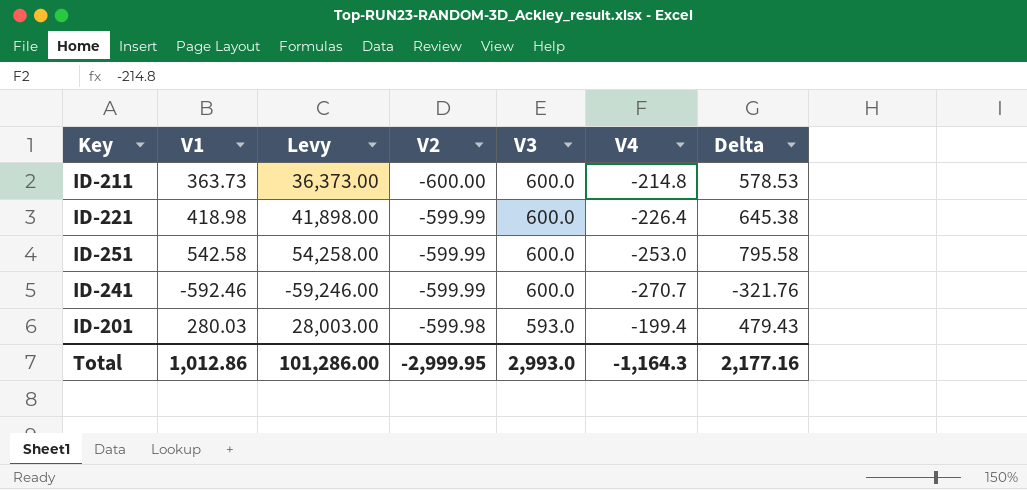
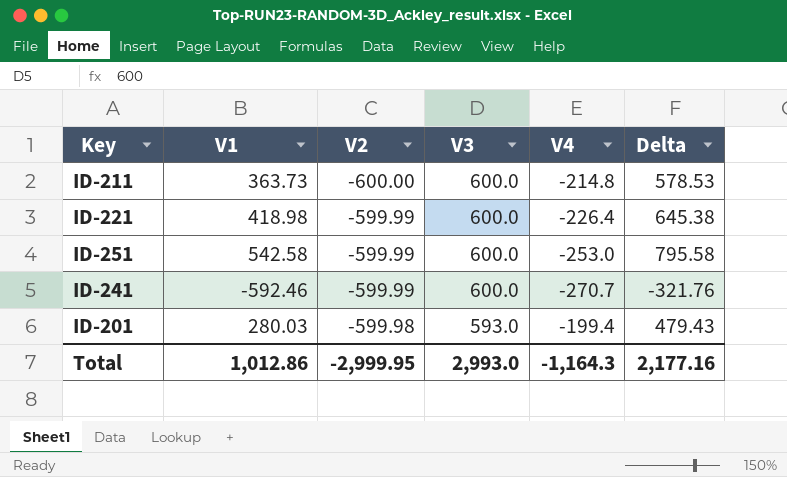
column Levy | formula: [V1] * 100 -> none

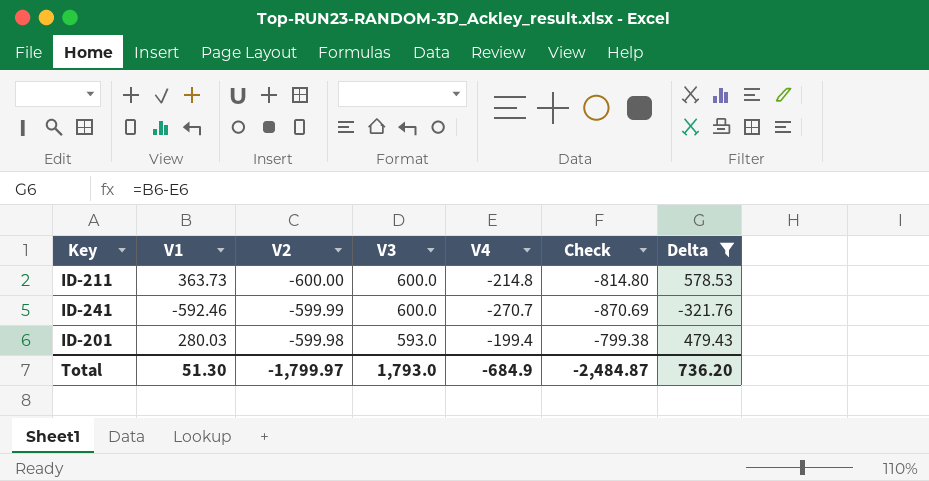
filter: none -> Delta <= 578.53
column Check | formula: none -> [V2] + [V4]
Total | V1: 1,012.86 -> 51.30
Total | V2: -2,999.95 -> -1,799.97
Total | V3: 2,993.0 -> 1,793.0
Total | V4: -1,164.3 -> -684.9
Total | Delta: 2,177.16 -> 736.20

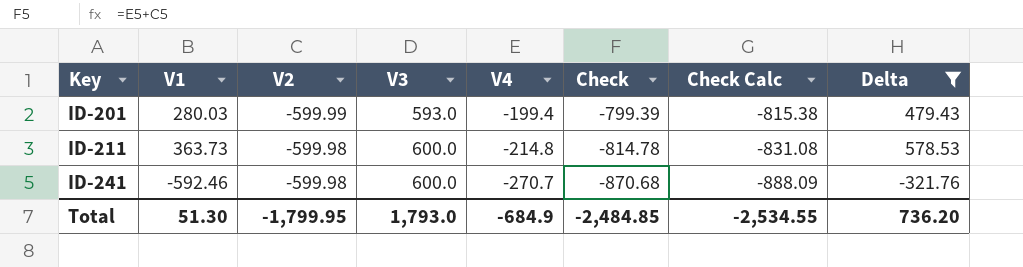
row order: V2 ascending -> Key ascending
column Check Calc | formula: none -> [Check] * 1.02
ID-201 | V2: -599.98 -> -599.99
ID-201 | Check: -799.38 -> -799.39
ID-211 | V2: -600.00 -> -599.98
ID-211 | Check: -814.80 -> -814.78
ID-241 | V2: -599.99 -> -599.98
ID-241 | Check: -870.69 -> -870.68
Total | V2: -1,799.97 -> -1,799.95
Total | Check: -2,484.87 -> -2,484.85

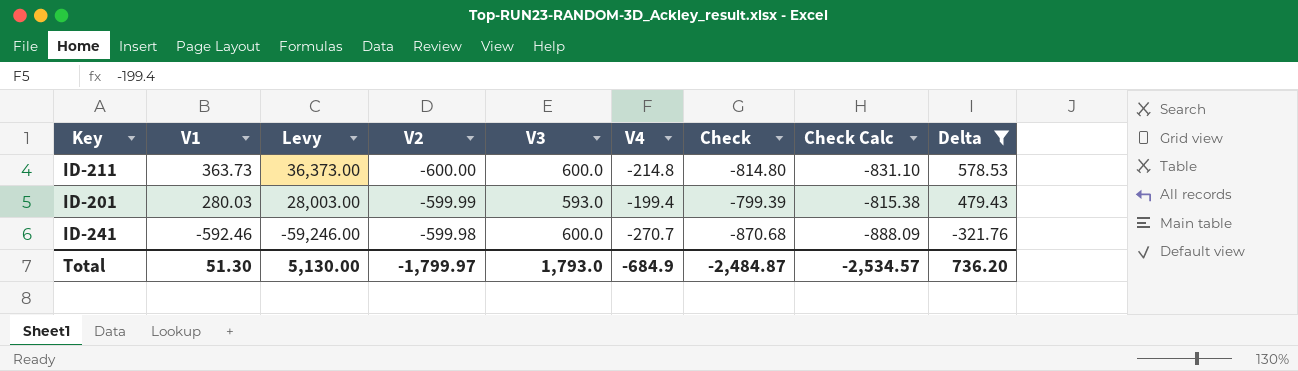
row order: Key ascending -> V1 descending
column Levy | formula: none -> [V1] * 100
ID-211 | V2: -599.98 -> -600.00
ID-211 | Check: -814.78 -> -814.80
ID-211 | Check Calc: -831.08 -> -831.10
Total | V2: -1,799.95 -> -1,799.97
Total | Check: -2,484.85 -> -2,484.87
Total | Check Calc: -2,534.55 -> -2,534.57

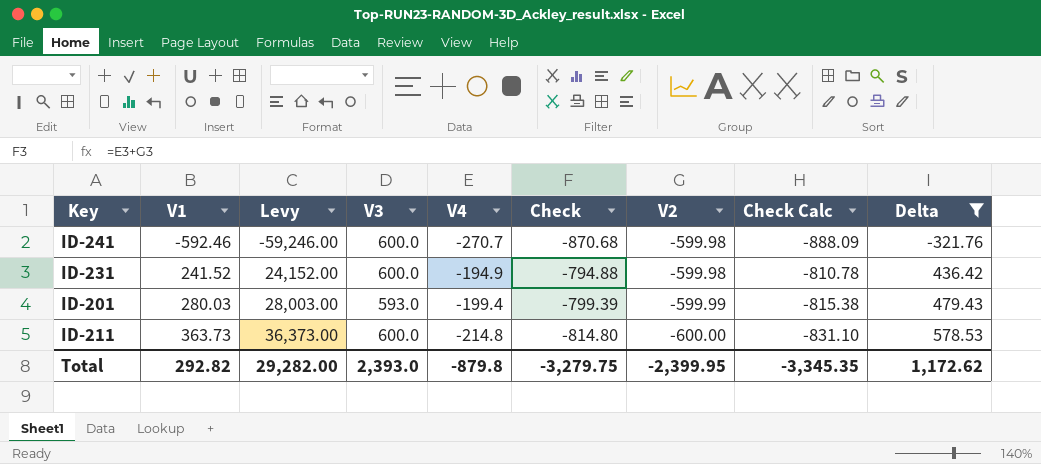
row order: V1 descending -> V1 ascending
column V2 | position: 4 -> 7
row ID-231: none -> 241.52 | 24,152.00 | 600.0 | -194.9 | -794.88 | -599.98 | -810.78 | 436.42
Total | V1: 51.30 -> 292.82
Total | Levy: 5,130.00 -> 29,282.00
Total | V3: 1,793.0 -> 2,393.0
Total | V4: -684.9 -> -879.8
Total | Check: -2,484.87 -> -3,279.75
Total | V2: -1,799.97 -> -2,399.95
Total | Check Calc: -2,534.57 -> -3,345.35
Total | Delta: 736.20 -> 1,172.62

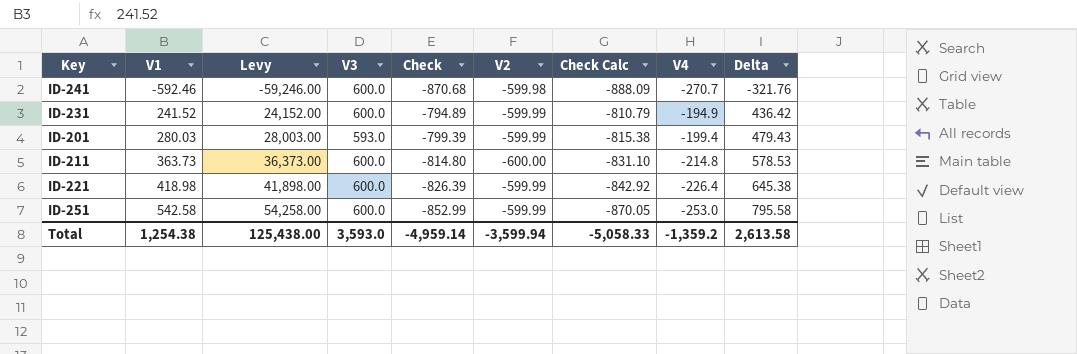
filter: Delta <= 578.53 -> none
column V4 | position: 5 -> 8
ID-231 | Check: -794.88 -> -794.89
ID-231 | V2: -599.98 -> -599.99
ID-231 | Check Calc: -810.78 -> -810.79
Total | V1: 292.82 -> 1,254.38
Total | Levy: 29,282.00 -> 125,438.00
Total | V3: 2,393.0 -> 3,593.0
Total | Check: -3,279.75 -> -4,959.14
Total | V2: -2,399.95 -> -3,599.94
Total | Check Calc: -3,345.35 -> -5,058.33
Total | V4: -879.8 -> -1,359.2
Total | Delta: 1,172.62 -> 2,613.58

